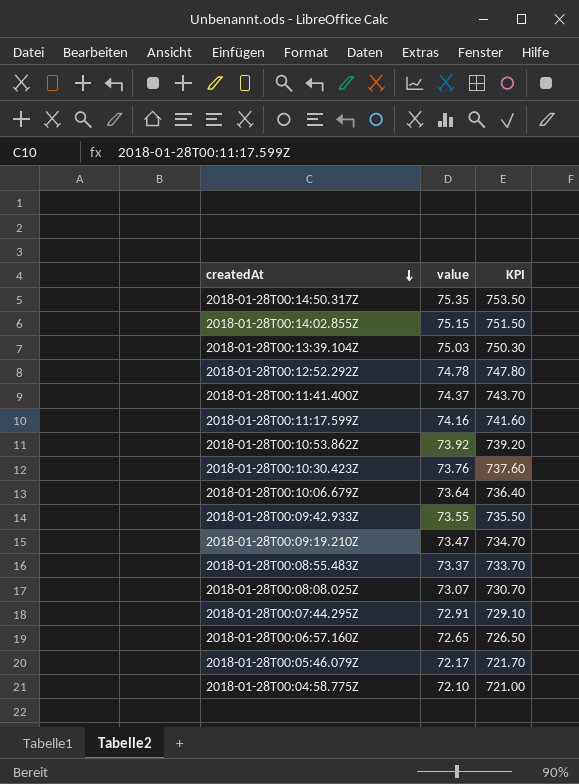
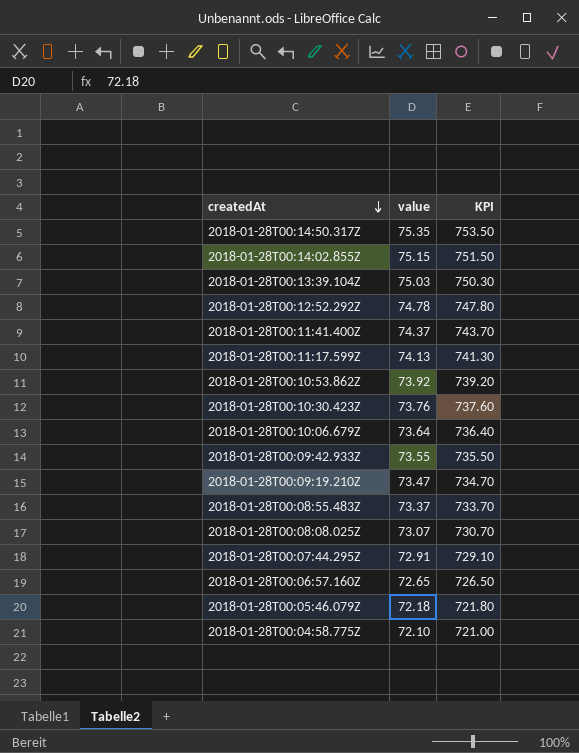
2018-01-28T00:11:17.599Z | value: 74.16 -> 74.13
2018-01-28T00:11:17.599Z | KPI: 741.60 -> 741.30
2018-01-28T00:05:46.079Z | value: 72.17 -> 72.18
2018-01-28T00:05:46.079Z | KPI: 721.70 -> 721.80

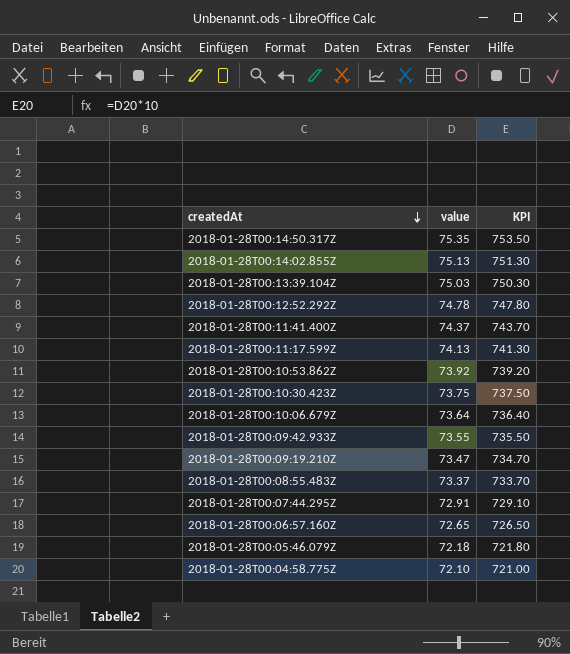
row 2018-01-28T00:08:08.025Z: 73.07 | 730.70 -> none
2018-01-28T00:14:02.855Z | value: 75.15 -> 75.13
2018-01-28T00:14:02.855Z | KPI: 751.50 -> 751.30
2018-01-28T00:10:30.423Z | value: 73.76 -> 73.75
2018-01-28T00:10:30.423Z | KPI: 737.60 -> 737.50

